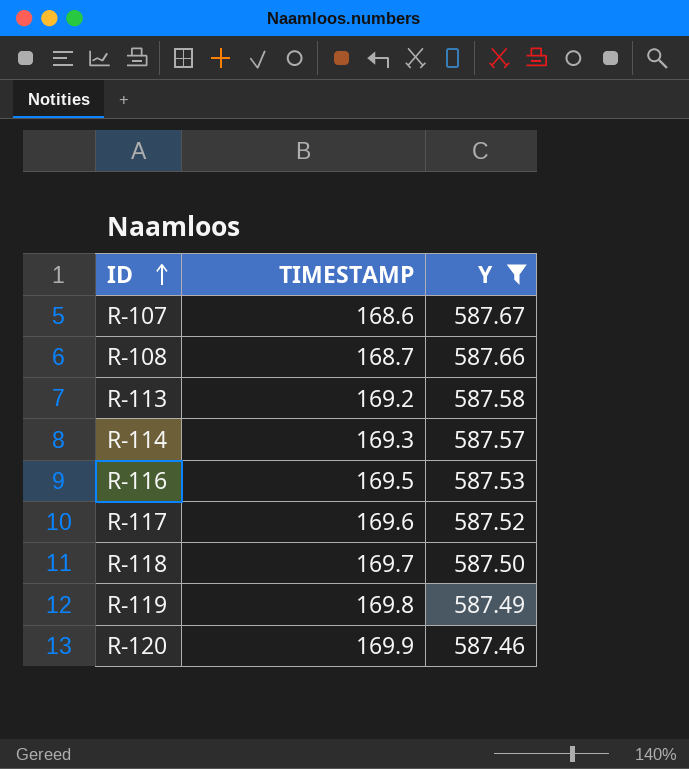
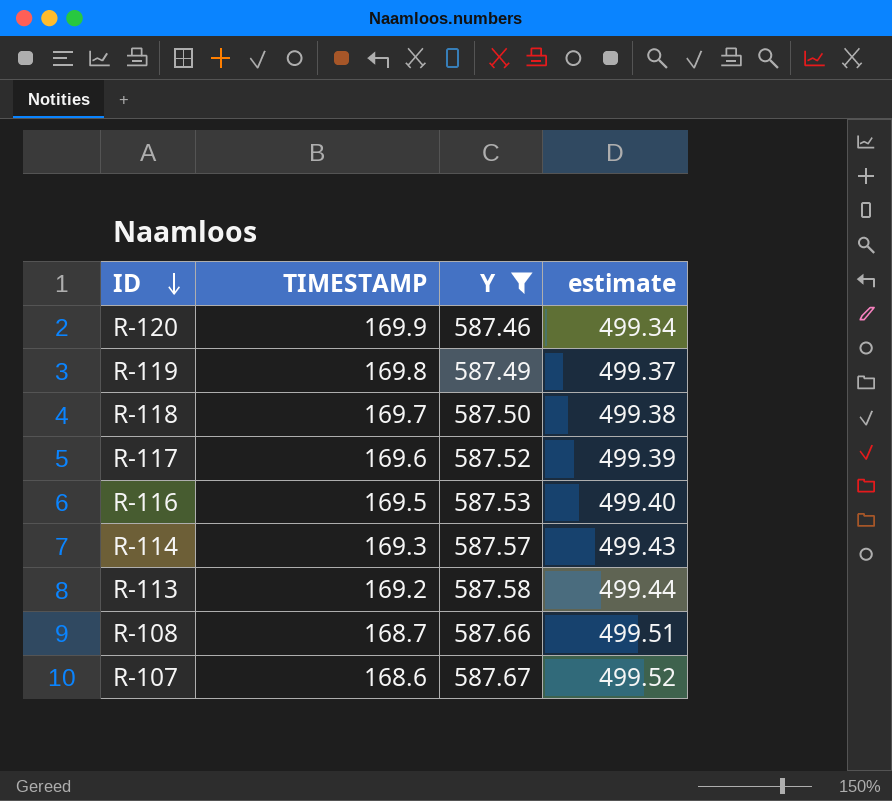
row order: ID ascending -> ID descending
column estimate | formula: none -> [Y] * 0.85

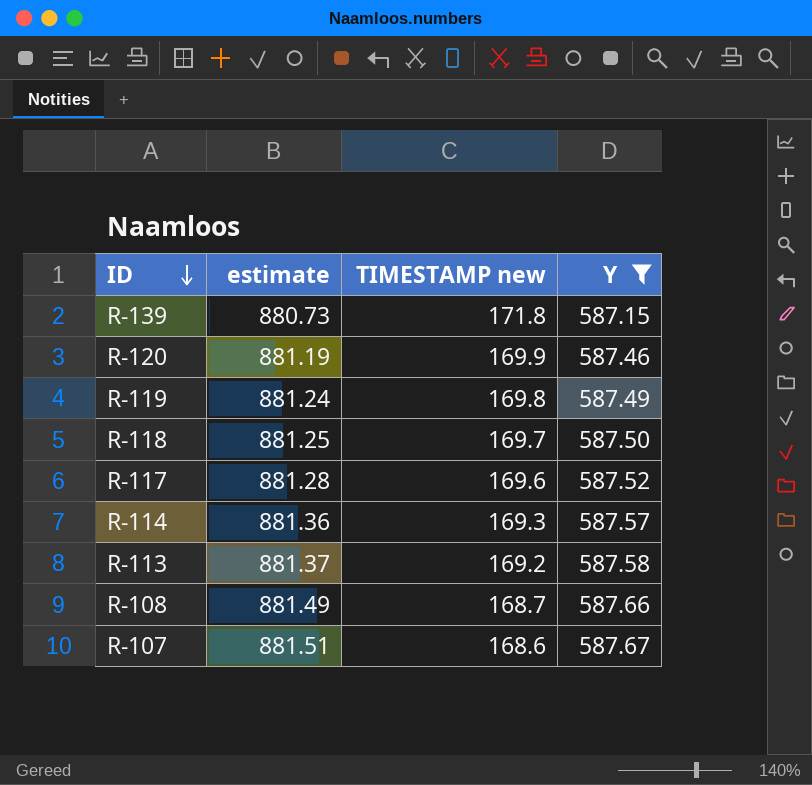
column estimate | formula: [Y] * 0.85 -> [Y] * 1.5
column estimate | position: 4 -> 2
column name: TIMESTAMP -> TIMESTAMP new
row R-116: 169.5 | 587.53 | 499.40 -> none
row R-139: none -> 880.73 | 171.8 | 587.15

